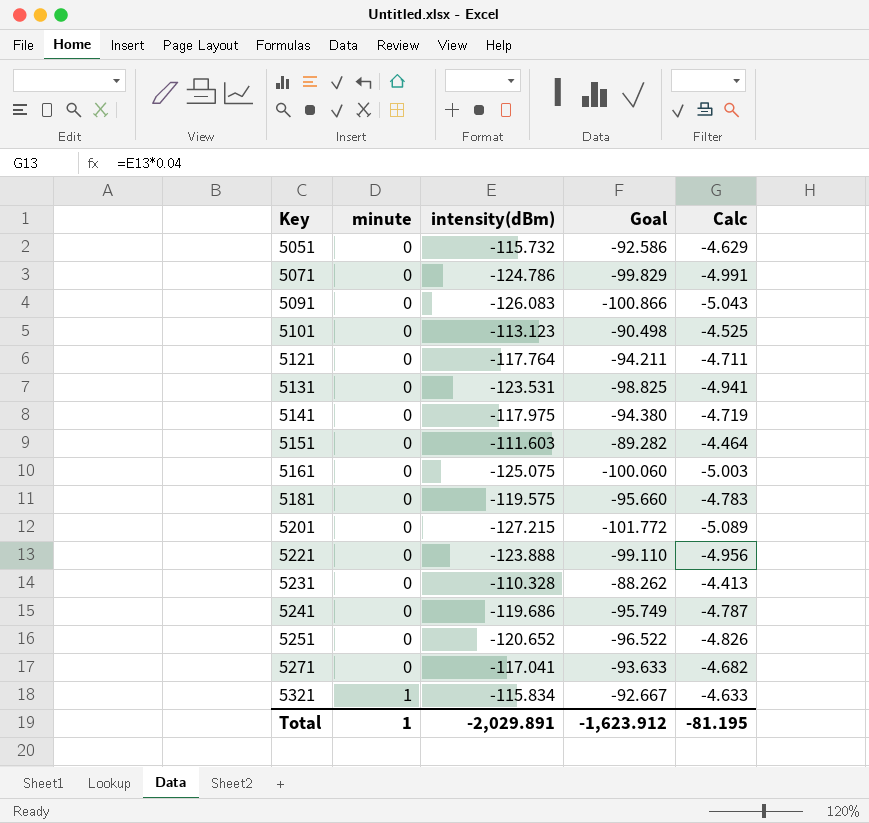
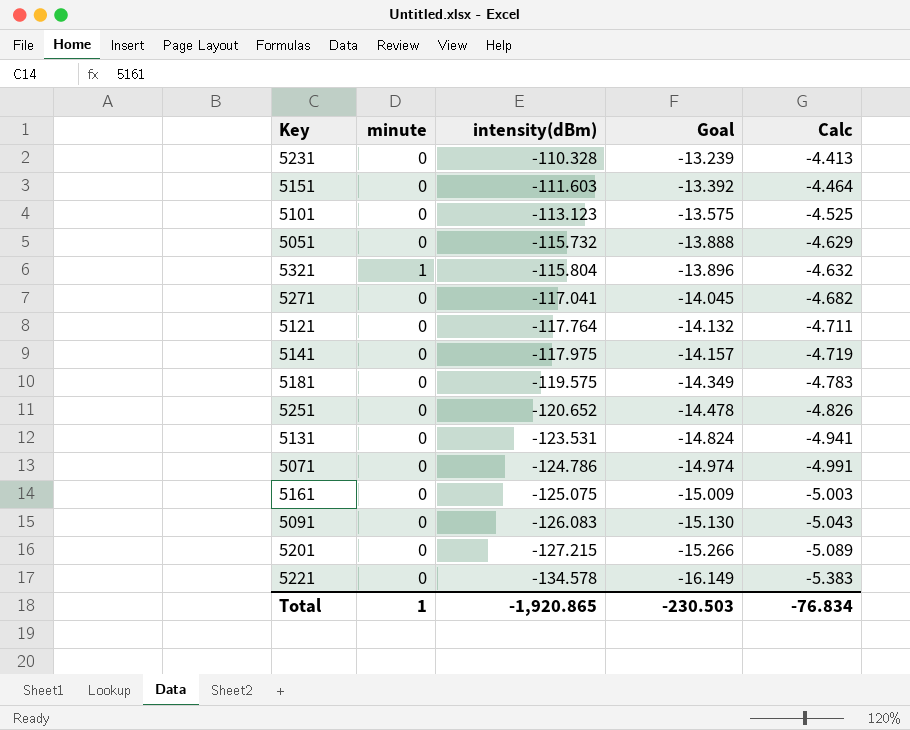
row order: Key ascending -> intensity(dBm) descending
column Goal | formula: [intensity(dBm)] * 0.8 -> [intensity(dBm)] * 0.12
row 5241: 0 | -119.686 | -95.749 | -4.787 -> none
5321 | intensity(dBm): -115.834 -> -115.804
5321 | Calc: -4.633 -> -4.632
5221 | intensity(dBm): -123.888 -> -134.578
5221 | Calc: -4.956 -> -5.383
Total | intensity(dBm): -2,029.891 -> -1,920.865
Total | Goal: -1,623.912 -> -230.503
Total | Calc: -81.195 -> -76.834

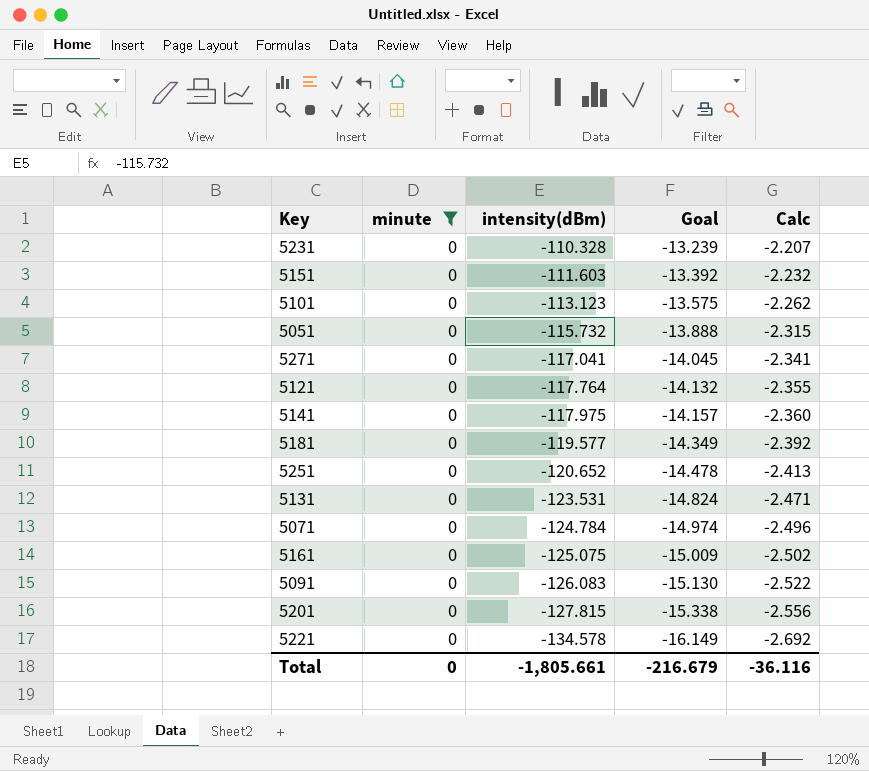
filter: none -> minute = 0
column Calc | formula: [intensity(dBm)] * 0.04 -> [intensity(dBm)] * 0.02
5181 | intensity(dBm): -119.575 -> -119.577
5071 | intensity(dBm): -124.786 -> -124.784
5201 | intensity(dBm): -127.215 -> -127.815
5201 | Goal: -15.266 -> -15.338
Total | minute: 1 -> 0
Total | intensity(dBm): -1,920.865 -> -1,805.661
Total | Goal: -230.503 -> -216.679
Total | Calc: -76.834 -> -36.116

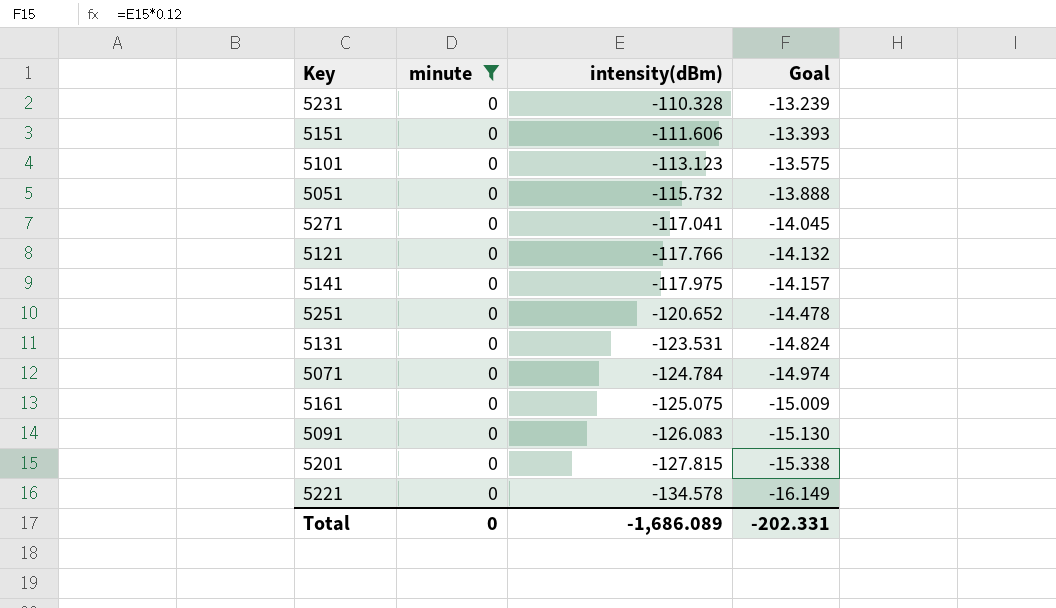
column Calc | formula: [intensity(dBm)] * 0.02 -> none
row 5181: 0 | -119.577 | -14.349 | -2.392 -> none
5151 | intensity(dBm): -111.603 -> -111.606
5151 | Goal: -13.392 -> -13.393
5121 | intensity(dBm): -117.764 -> -117.766
Total | intensity(dBm): -1,805.661 -> -1,686.089
Total | Goal: -216.679 -> -202.331

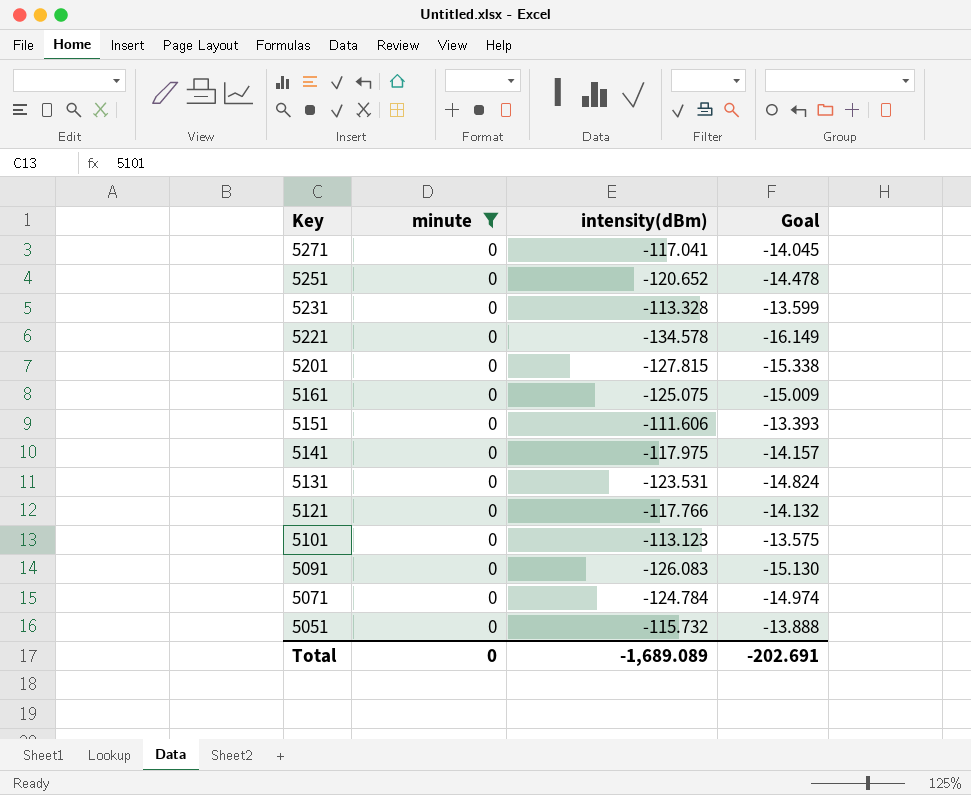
row order: intensity(dBm) descending -> Key descending
5231 | intensity(dBm): -110.328 -> -113.328
5231 | Goal: -13.239 -> -13.599
Total | intensity(dBm): -1,686.089 -> -1,689.089
Total | Goal: -202.331 -> -202.691

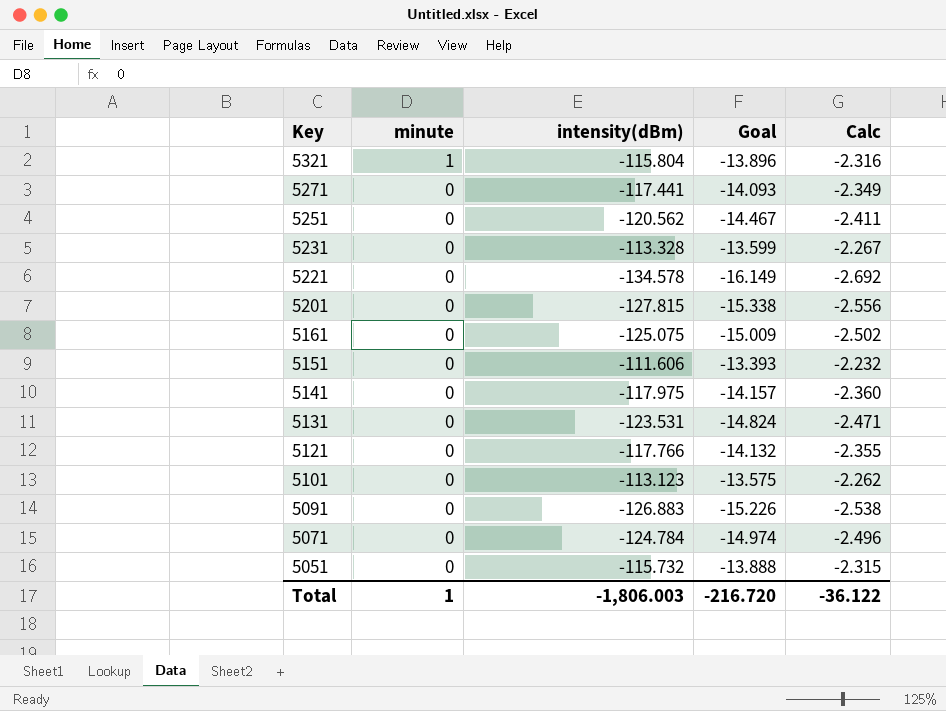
filter: minute = 0 -> none
column Calc | formula: none -> [intensity(dBm)] * 0.02
5271 | intensity(dBm): -117.041 -> -117.441
5271 | Goal: -14.045 -> -14.093
5251 | intensity(dBm): -120.652 -> -120.562
5251 | Goal: -14.478 -> -14.467
5091 | intensity(dBm): -126.083 -> -126.883
5091 | Goal: -15.130 -> -15.226
Total | minute: 0 -> 1
Total | intensity(dBm): -1,689.089 -> -1,806.003
Total | Goal: -202.691 -> -216.720

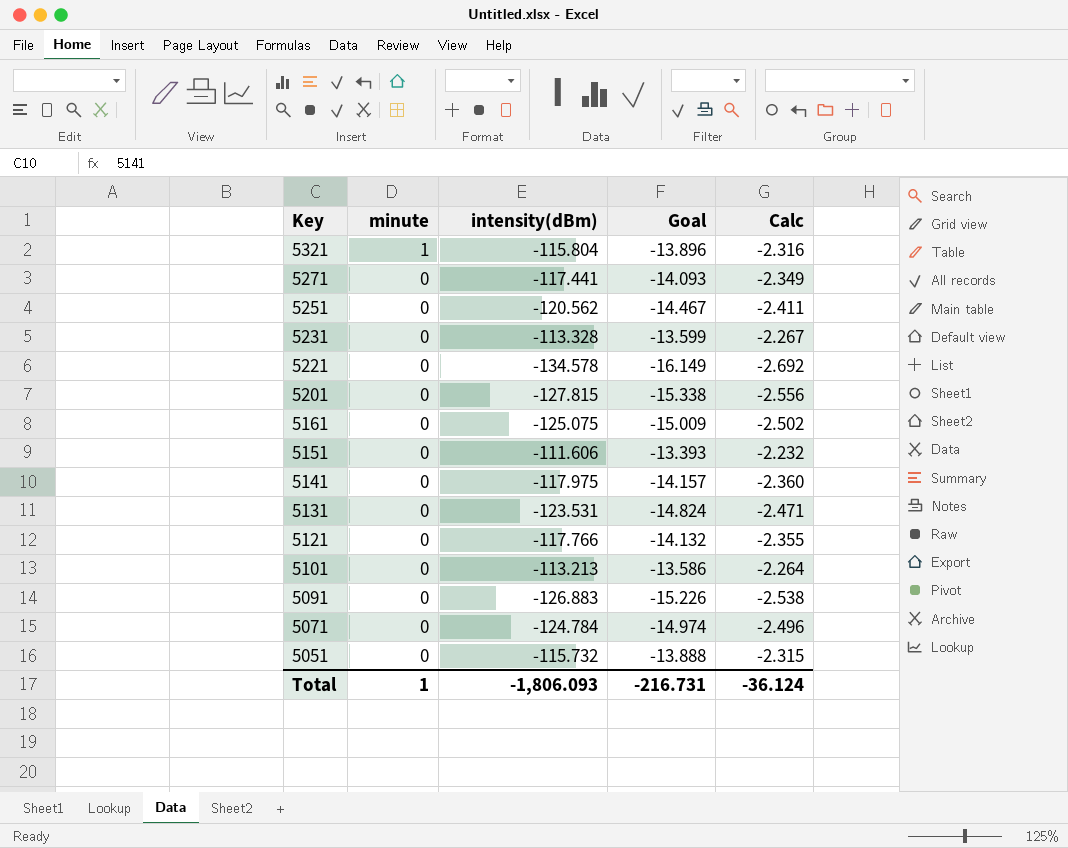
5101 | intensity(dBm): -113.123 -> -113.213
5101 | Goal: -13.575 -> -13.586
5101 | Calc: -2.262 -> -2.264
Total | intensity(dBm): -1,806.003 -> -1,806.093
Total | Goal: -216.720 -> -216.731
Total | Calc: -36.122 -> -36.124

